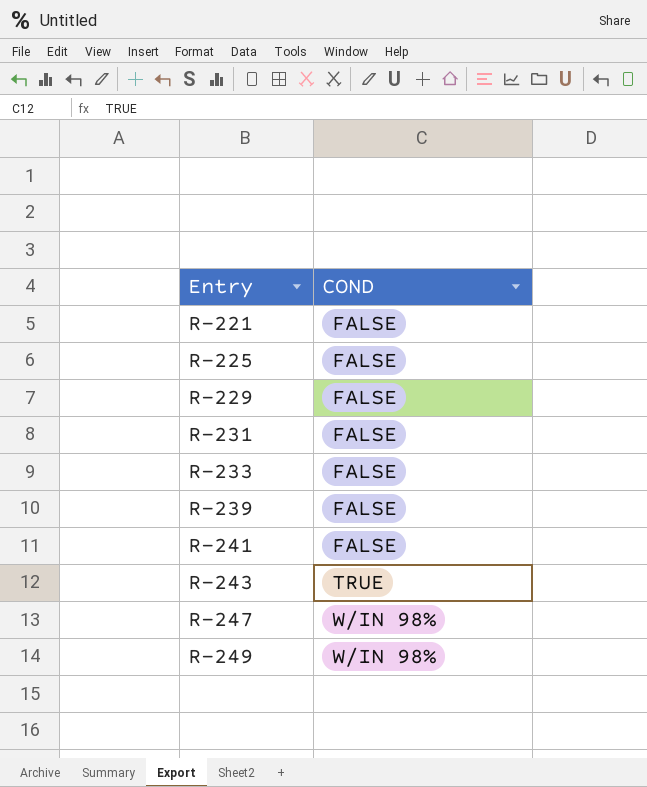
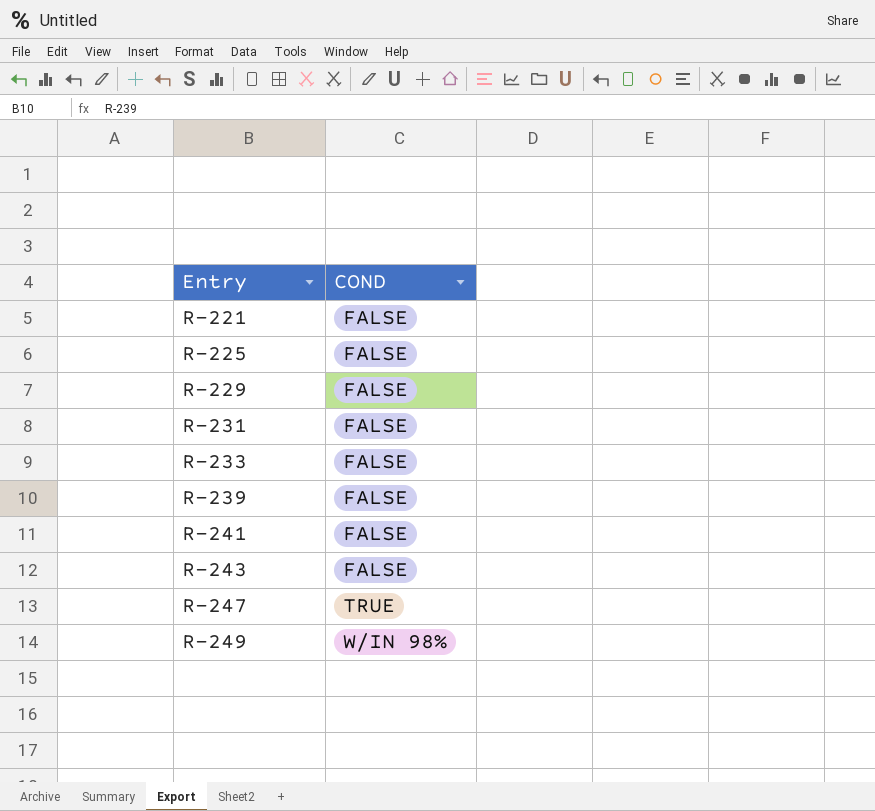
R-243 | COND: TRUE -> FALSE
R-247 | COND: W/IN 98% -> TRUE

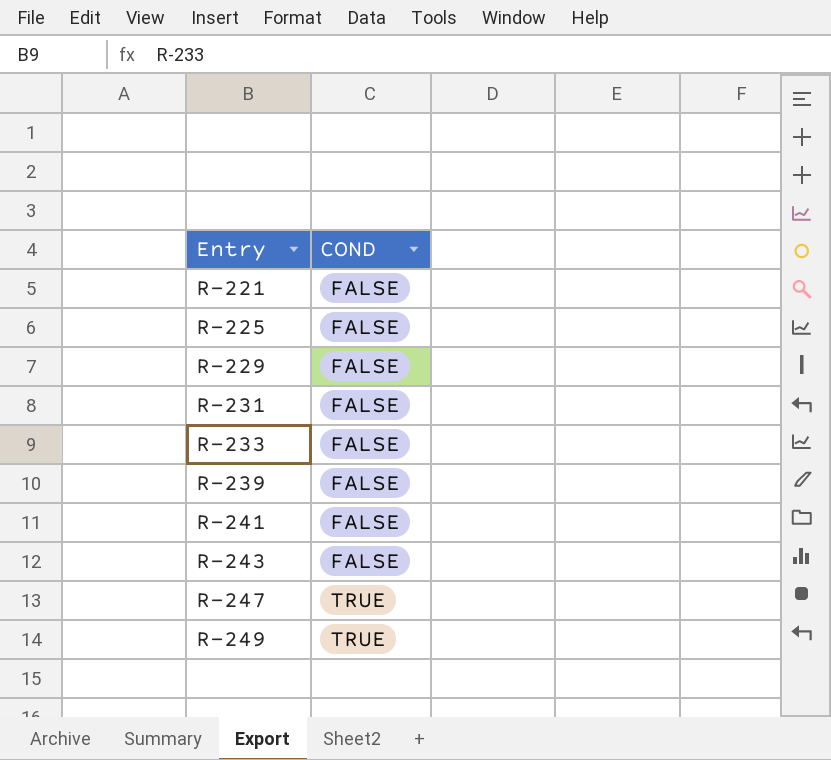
R-249 | COND: W/IN 98% -> TRUE

